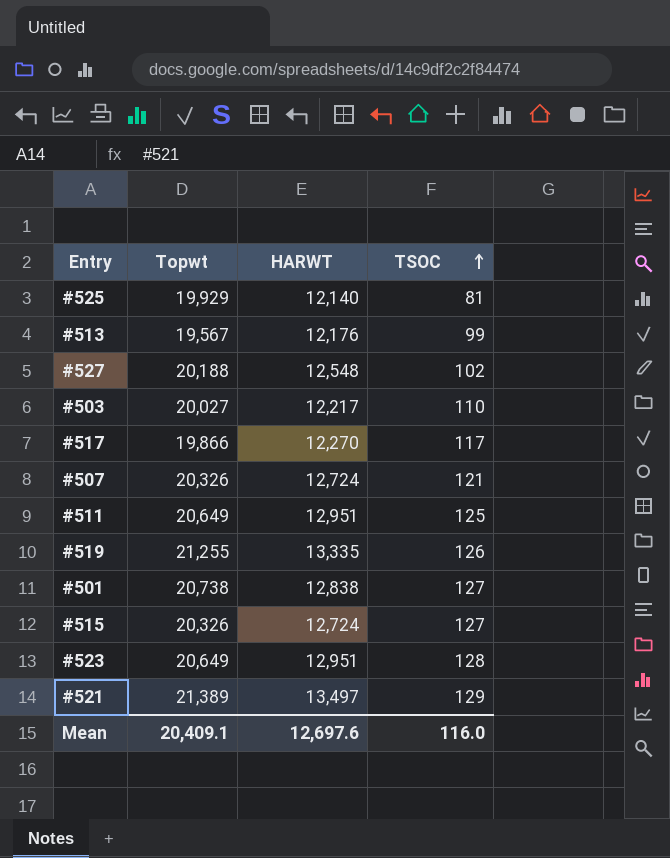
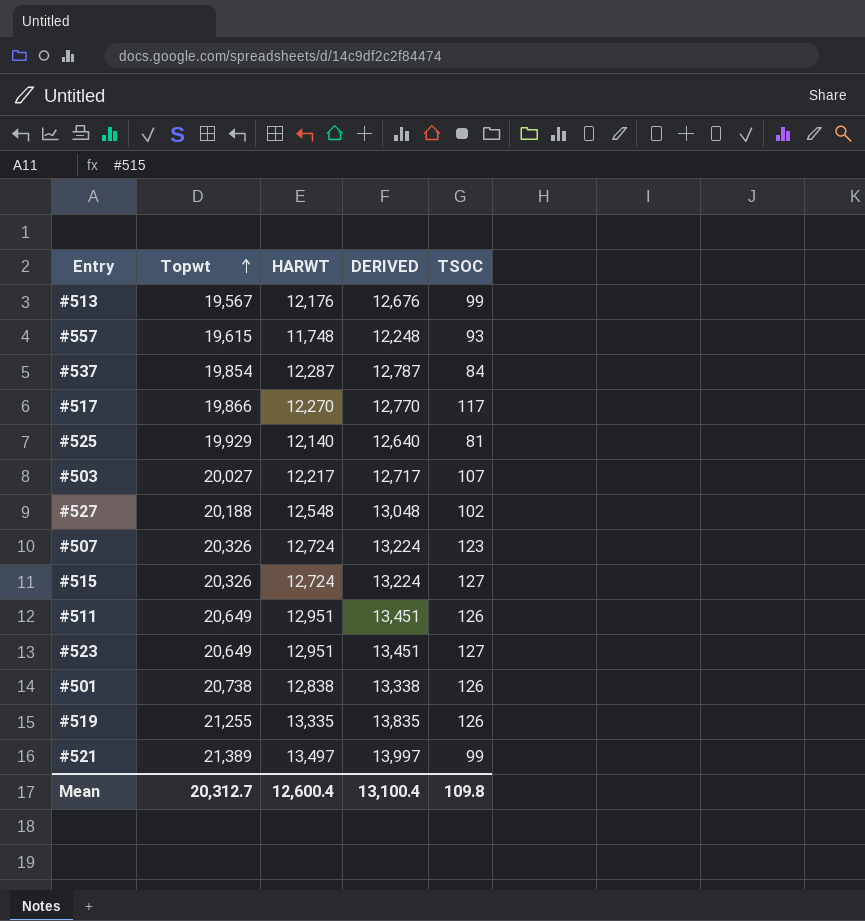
row order: TSOC ascending -> Topwt ascending
column DERIVED | formula: none -> [HARWT] + 500
row #557: none -> 19,615 | 11,748 | 12,248 | 93
row #537: none -> 19,854 | 12,287 | 12,787 | 84
#503 | TSOC: 110 -> 107
#507 | TSOC: 121 -> 123
#511 | TSOC: 125 -> 126
#523 | TSOC: 128 -> 127
#501 | TSOC: 127 -> 126
#521 | TSOC: 129 -> 99
Mean | Topwt: 20,409.1 -> 20,312.7
Mean | HARWT: 12,697.6 -> 12,600.4
Mean | TSOC: 116.0 -> 109.8

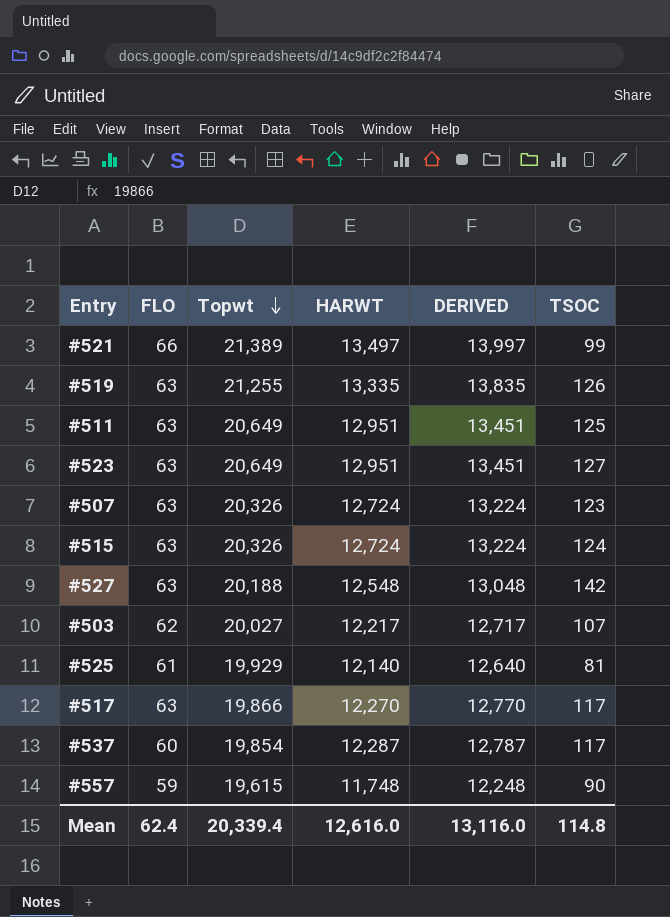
row order: Topwt ascending -> Topwt descending
column FLO | position: none -> 2
row #513: 19,567 | 12,176 | 12,676 | 99 -> none
row #501: 20,738 | 12,838 | 13,338 | 126 -> none
#511 | TSOC: 126 -> 125
#515 | TSOC: 127 -> 124
#527 | TSOC: 102 -> 142
#537 | TSOC: 84 -> 117
#557 | TSOC: 93 -> 90
Mean | Topwt: 20,312.7 -> 20,339.4
Mean | HARWT: 12,600.4 -> 12,616.0
Mean | DERIVED: 13,100.4 -> 13,116.0
Mean | TSOC: 109.8 -> 114.8

